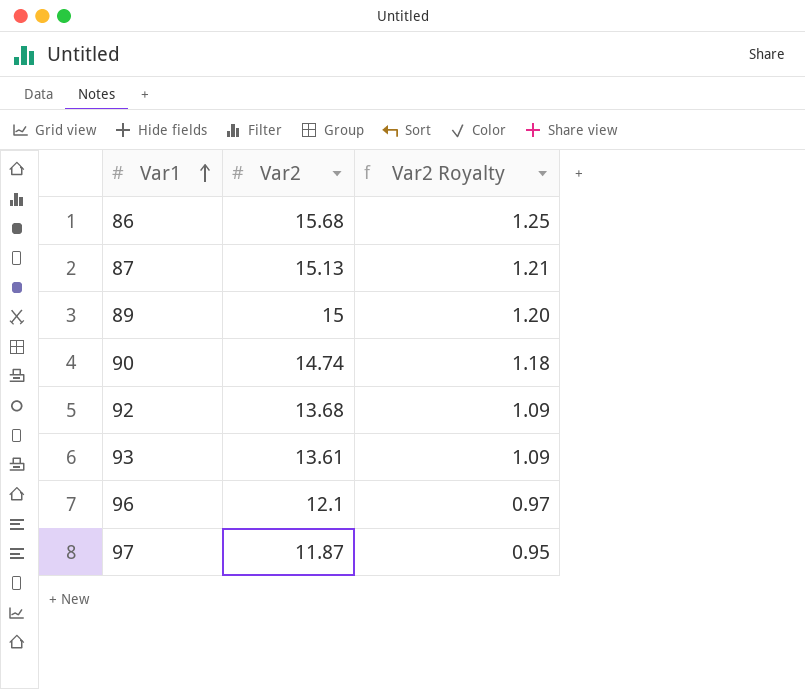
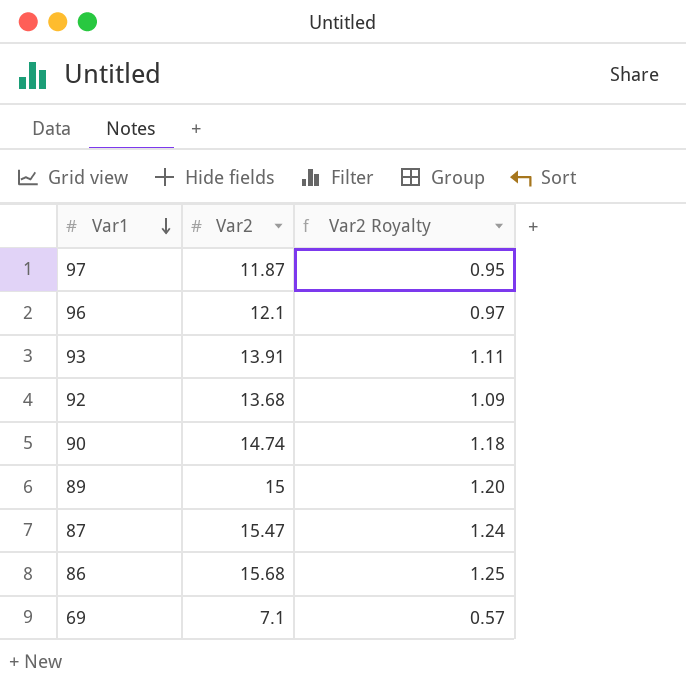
row order: Var1 ascending -> Var1 descending
93 | Var2: 13.61 -> 13.91
93 | Var2 Royalty: 1.09 -> 1.11
87 | Var2: 15.13 -> 15.47
87 | Var2 Royalty: 1.21 -> 1.24
row 69: none -> 7.1 | 0.57

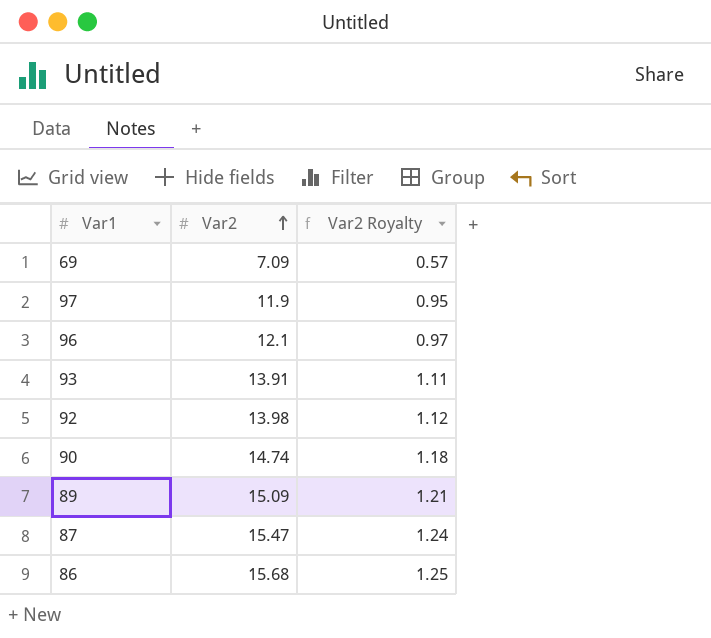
row order: Var1 descending -> Var2 ascending
69 | Var2: 7.1 -> 7.09
97 | Var2: 11.87 -> 11.9
92 | Var2: 13.68 -> 13.98
92 | Var2 Royalty: 1.09 -> 1.12
89 | Var2: 15 -> 15.09
89 | Var2 Royalty: 1.20 -> 1.21

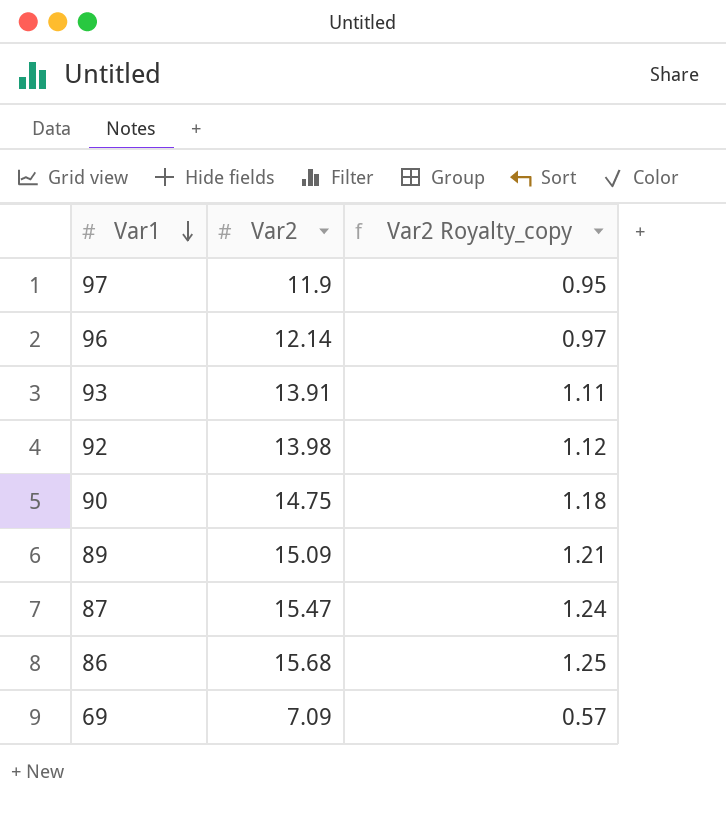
row order: Var2 ascending -> Var1 descending
column name: Var2 Royalty -> Var2 Royalty_copy
96 | Var2: 12.1 -> 12.14
90 | Var2: 14.74 -> 14.75

